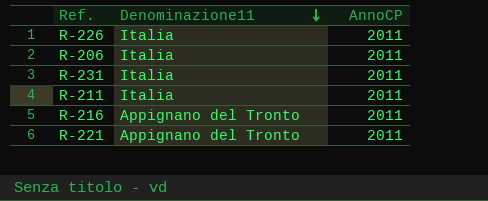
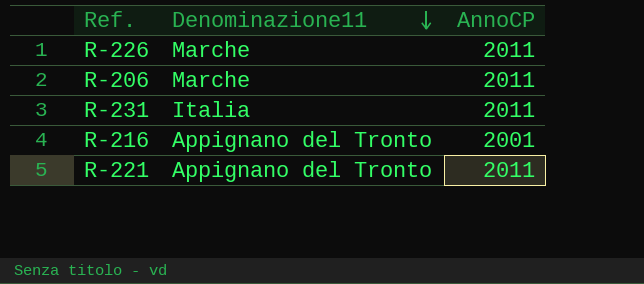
row R-211: Italia | 2011 -> none
R-226 | Denominazione11: Italia -> Marche
R-206 | Denominazione11: Italia -> Marche
R-216 | AnnoCP: 2011 -> 2001

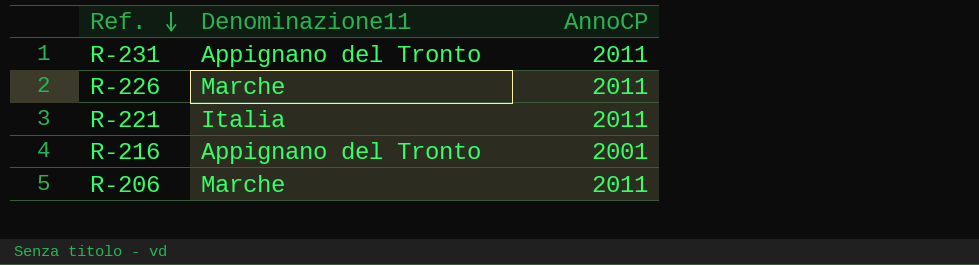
row order: Denominazione11 descending -> Ref. descending
R-231 | Denominazione11: Italia -> Appignano del Tronto
R-221 | Denominazione11: Appignano del Tronto -> Italia

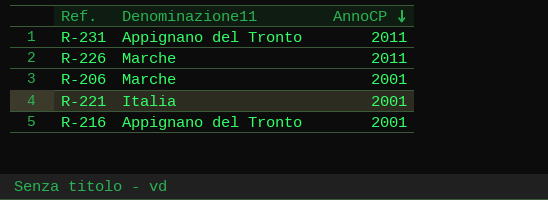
row order: Ref. descending -> AnnoCP descending
R-206 | AnnoCP: 2011 -> 2001
R-221 | AnnoCP: 2011 -> 2001

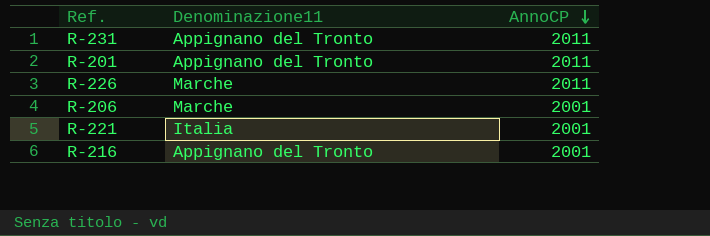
row R-201: none -> Appignano del Tronto | 2011

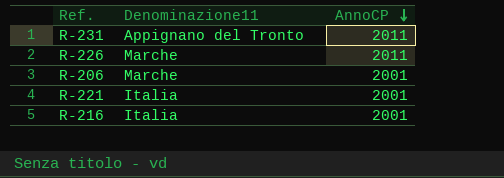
row R-201: Appignano del Tronto | 2011 -> none
R-216 | Denominazione11: Appignano del Tronto -> Italia

